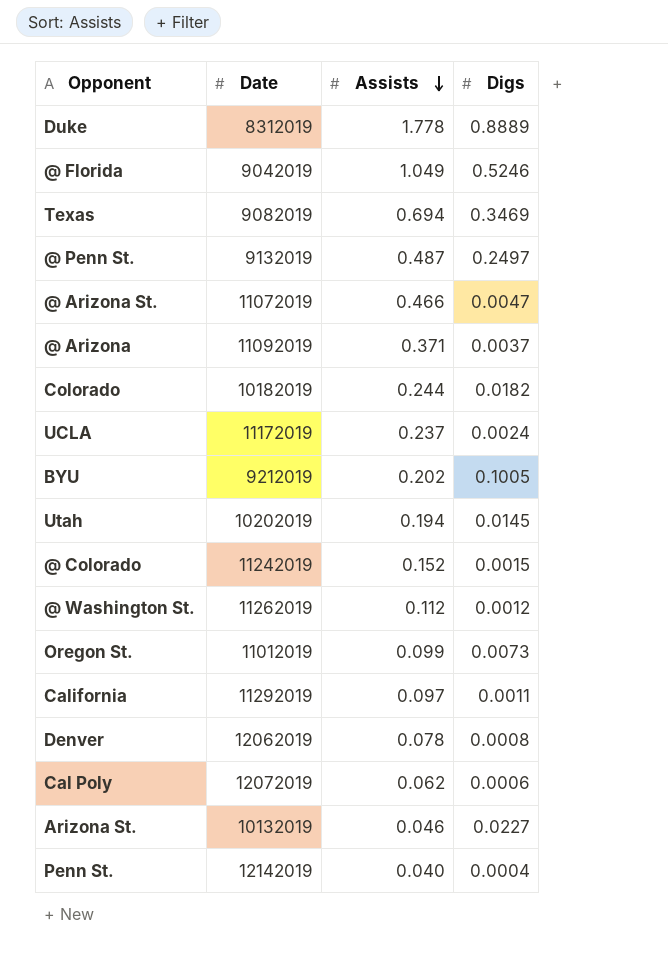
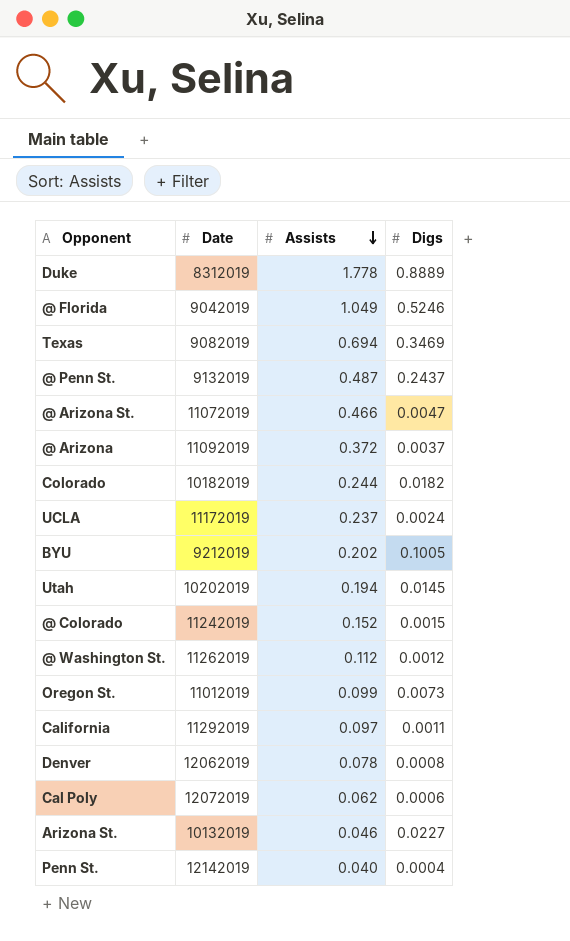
@ Penn St. | Digs: 0.2497 -> 0.2437
@ Arizona | Assists: 0.371 -> 0.372

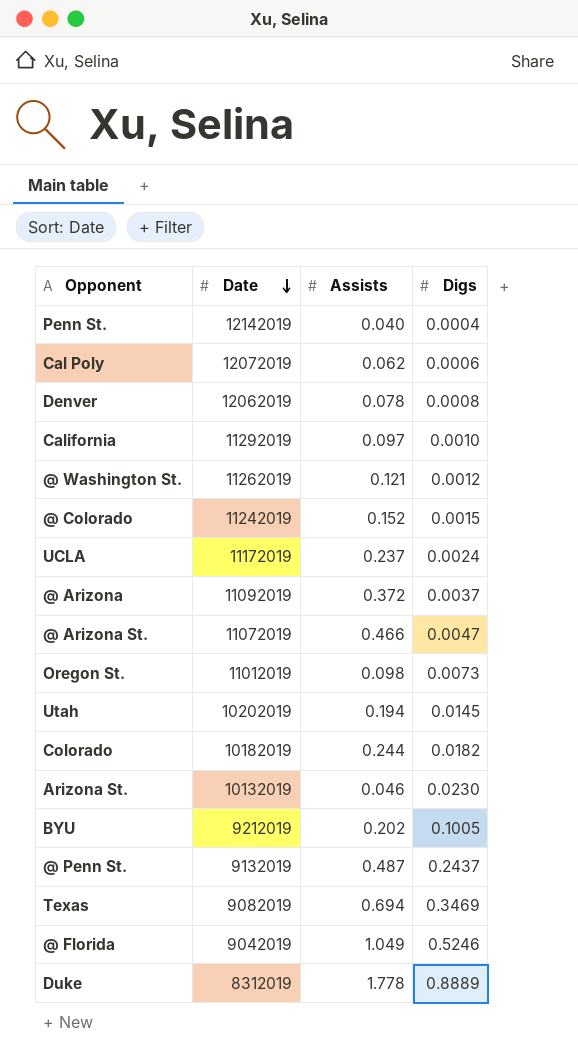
row order: Assists descending -> Date descending
California | Digs: 0.0011 -> 0.0010
@ Washington St. | Assists: 0.112 -> 0.121
Oregon St. | Assists: 0.099 -> 0.098
Arizona St. | Digs: 0.0227 -> 0.0230

